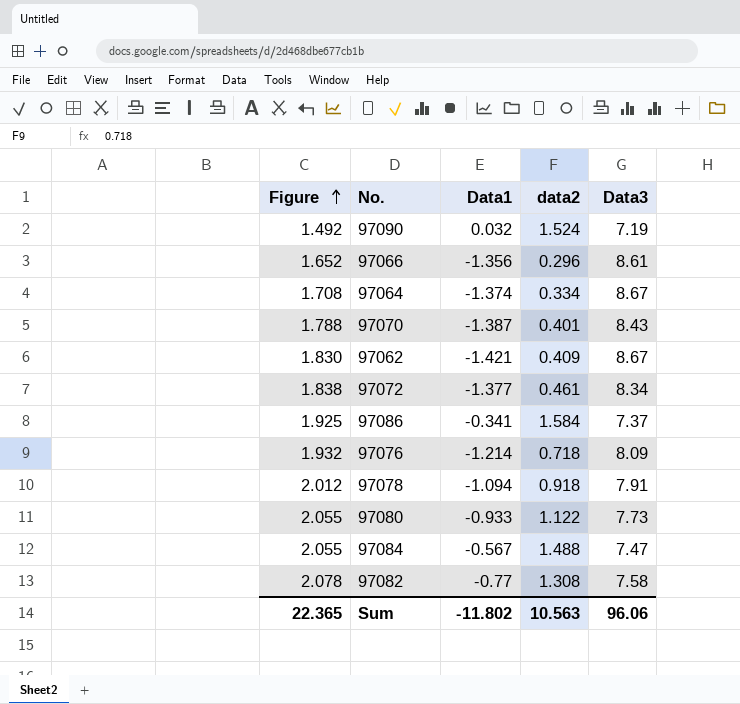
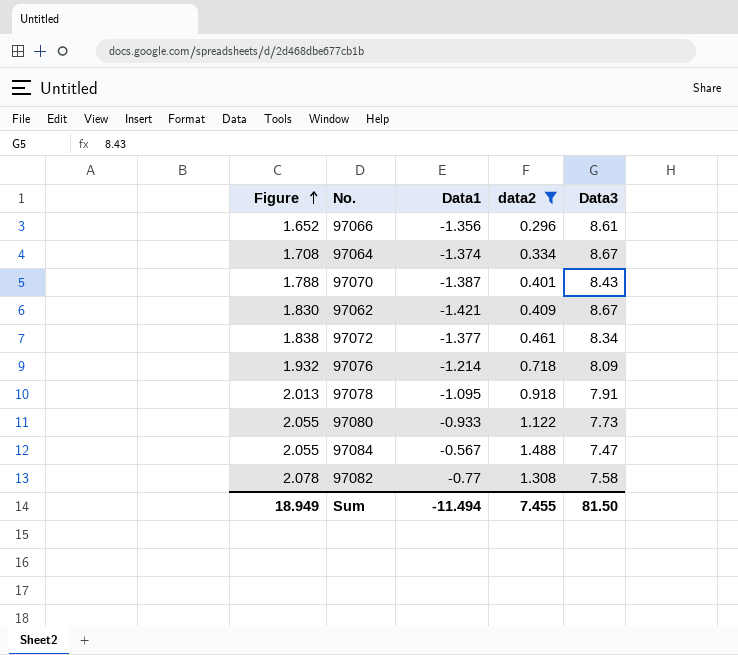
filter: none -> data2 <= 1.488
97078 | Figure: 2.012 -> 2.013
97078 | Data1: -1.094 -> -1.095
Sum | Figure: 22.365 -> 18.949
Sum | Data1: -11.802 -> -11.494
Sum | data2: 10.563 -> 7.455
Sum | Data3: 96.06 -> 81.50

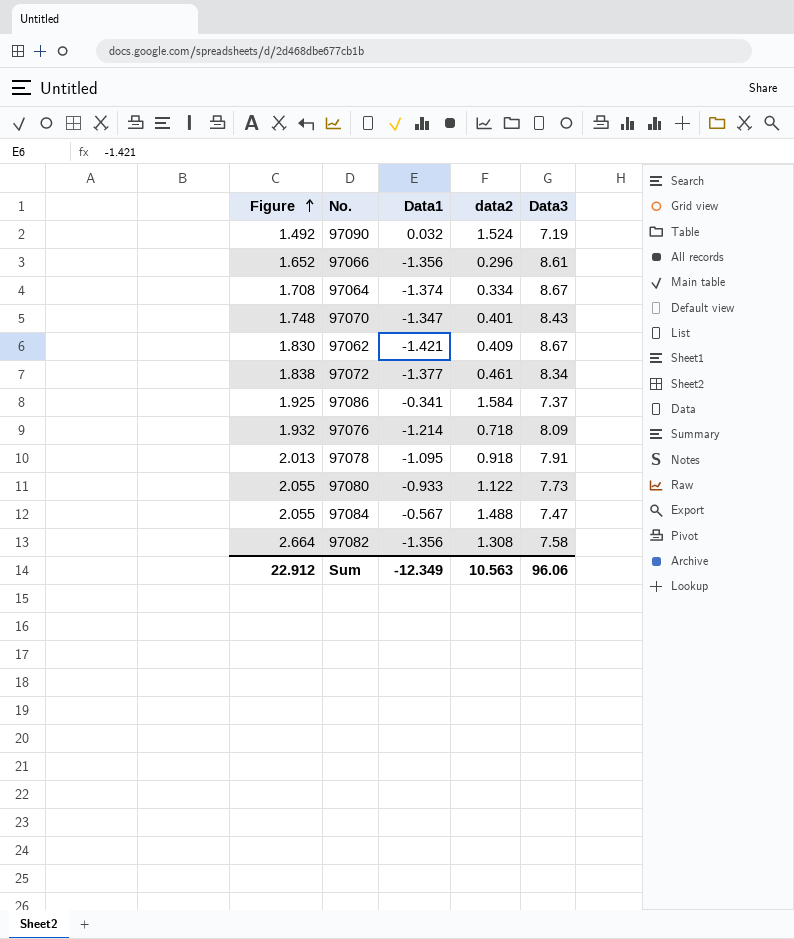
filter: data2 <= 1.488 -> none
97070 | Figure: 1.788 -> 1.748
97070 | Data1: -1.387 -> -1.347
97082 | Figure: 2.078 -> 2.664
97082 | Data1: -0.77 -> -1.356
Sum | Figure: 18.949 -> 22.912
Sum | Data1: -11.494 -> -12.349
Sum | data2: 7.455 -> 10.563
Sum | Data3: 81.50 -> 96.06

